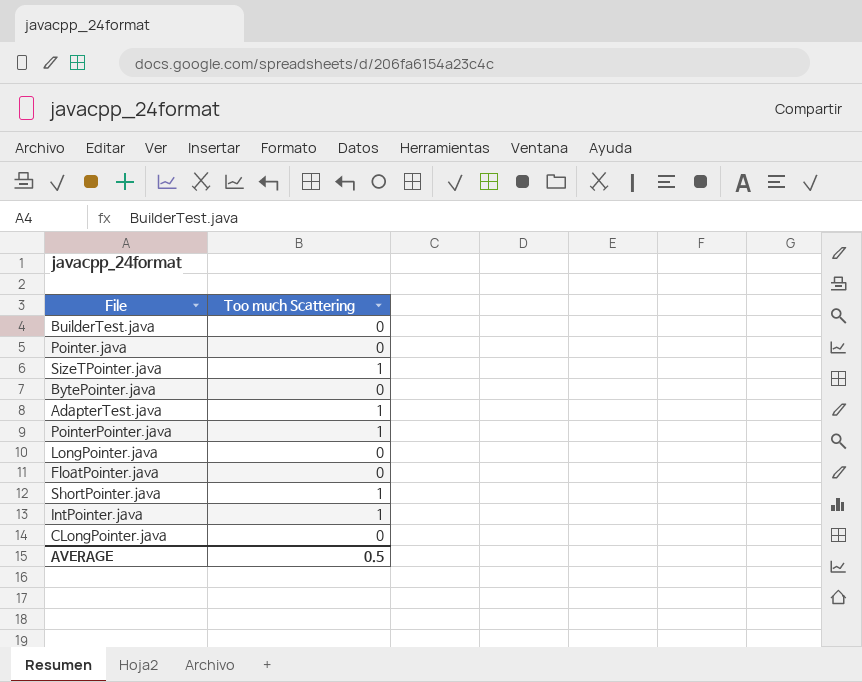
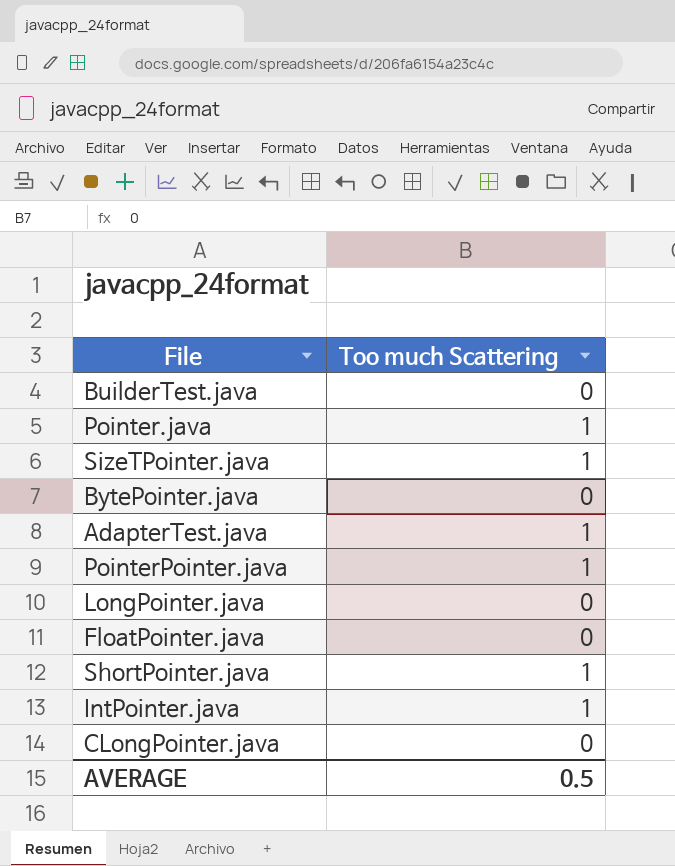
Pointer.java | Too much Scattering: 0 -> 1

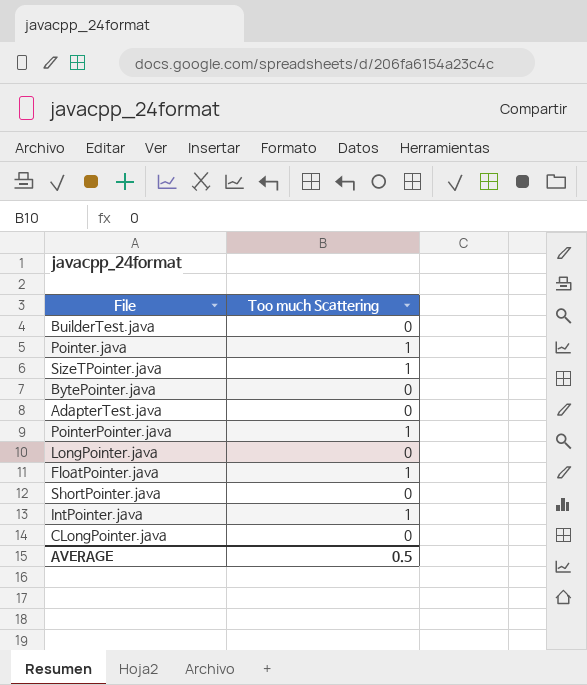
AdapterTest.java | Too much Scattering: 1 -> 0
FloatPointer.java | Too much Scattering: 0 -> 1
ShortPointer.java | Too much Scattering: 1 -> 0

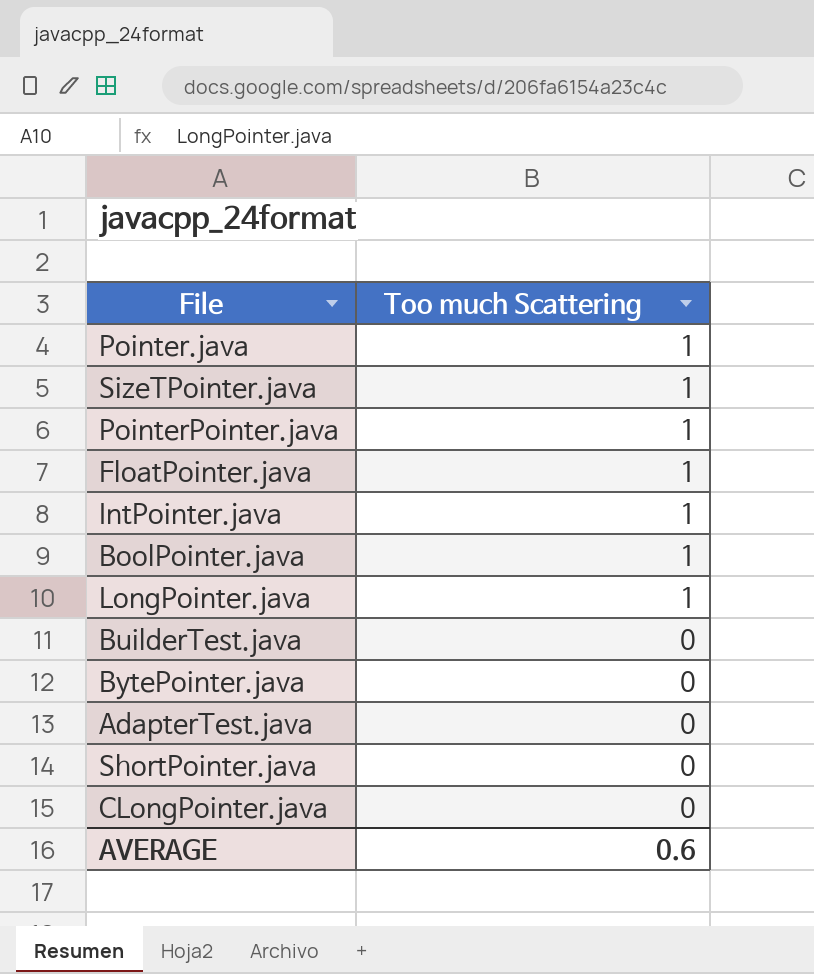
row order: none -> Too much Scattering descending
row BoolPointer.java: none -> 1
LongPointer.java | Too much Scattering: 0 -> 1
AVERAGE | Too much Scattering: 0.5 -> 0.6

